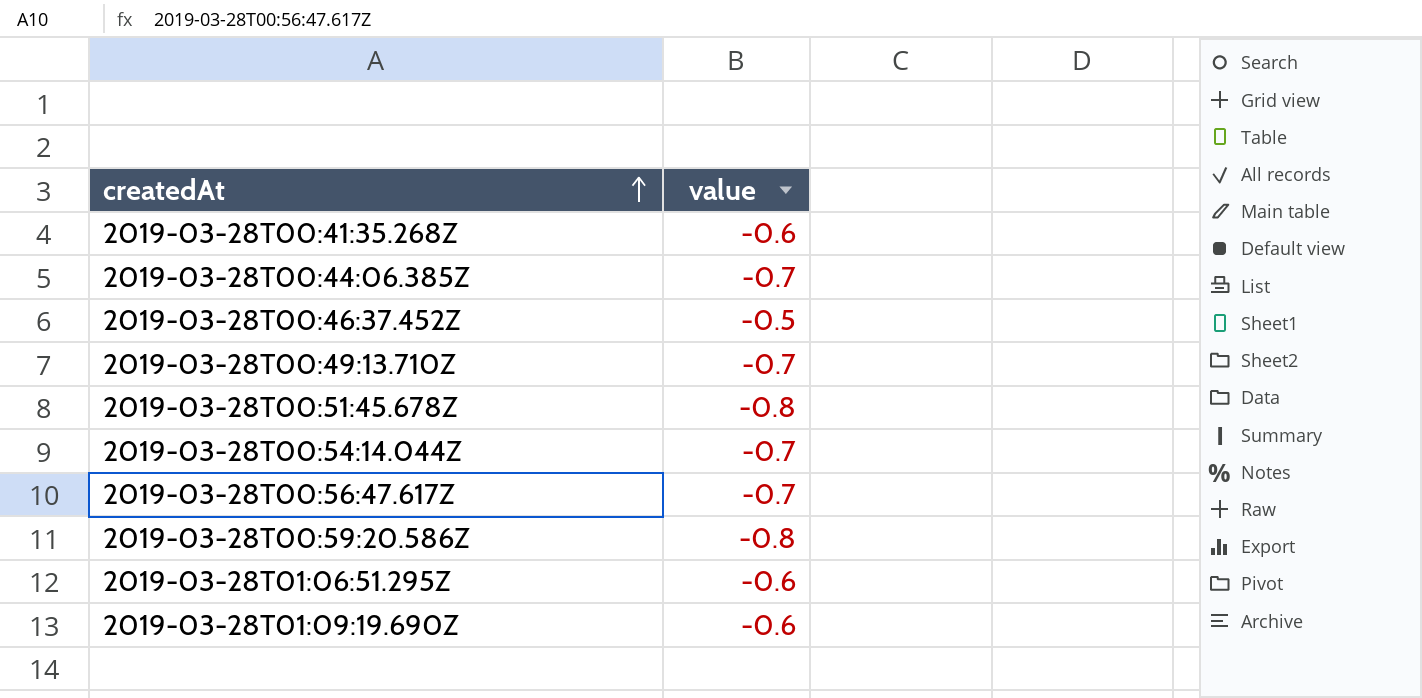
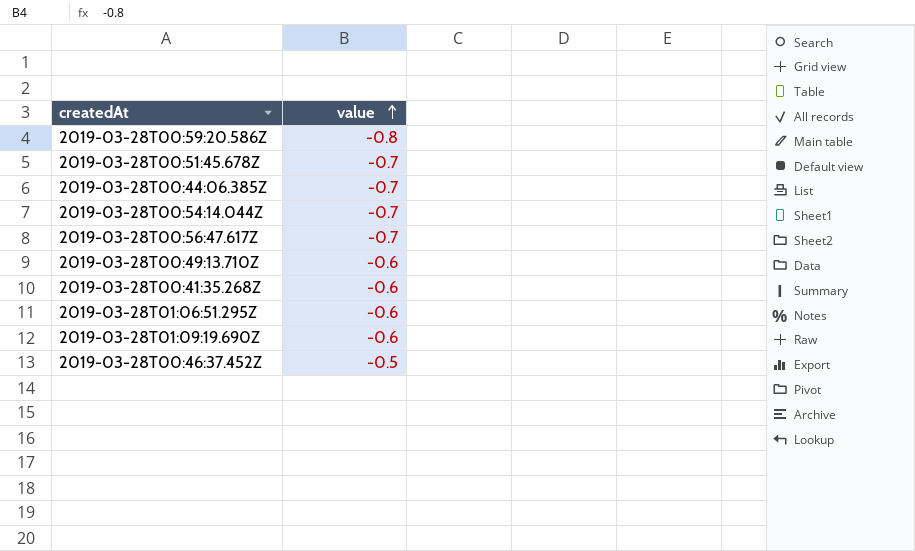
row order: createdAt ascending -> value ascending
2019-03-28T00:51:45.678Z | value: -0.8 -> -0.7
2019-03-28T00:49:13.710Z | value: -0.7 -> -0.6

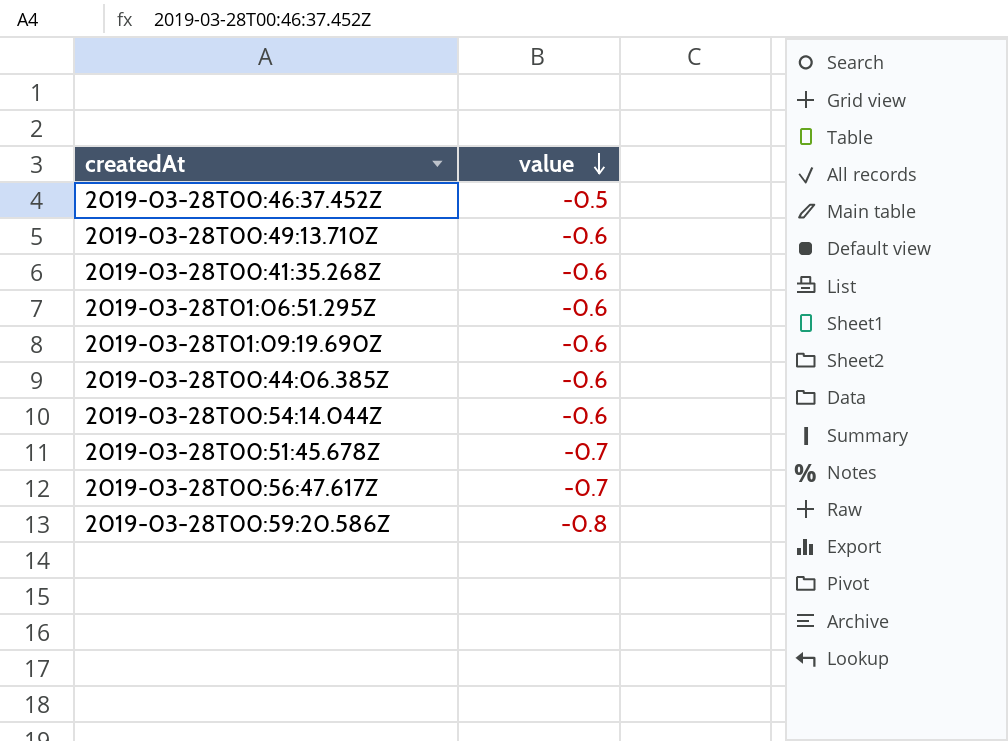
row order: value ascending -> value descending
2019-03-28T00:44:06.385Z | value: -0.7 -> -0.6
2019-03-28T00:54:14.044Z | value: -0.7 -> -0.6

